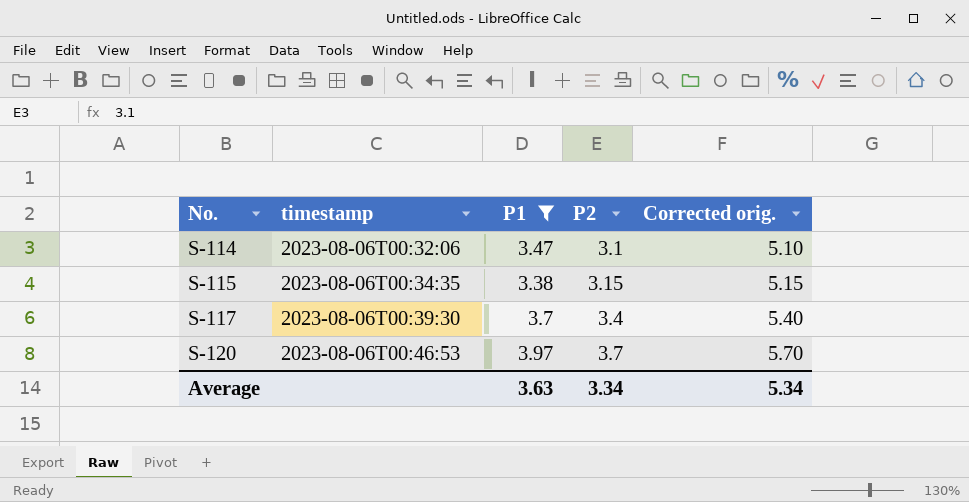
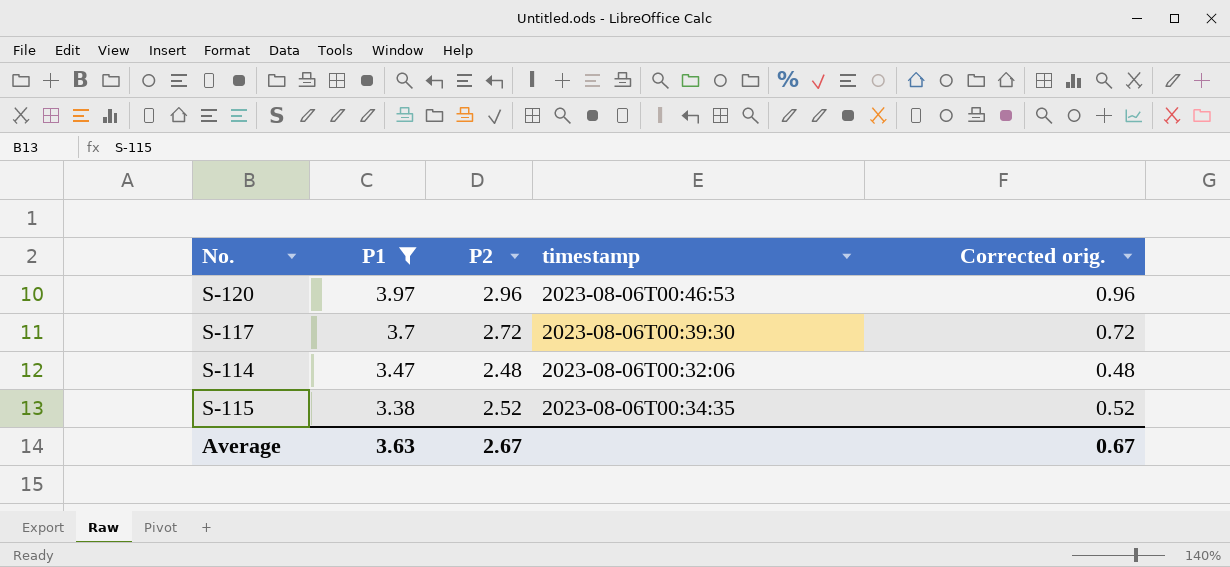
row order: No. ascending -> P1 descending
column timestamp | position: 2 -> 4
column Corrected orig. | formula: [P2] + 2 -> [P2] - 2
S-120 | P2: 3.7 -> 2.96
S-117 | P2: 3.4 -> 2.72
S-114 | P2: 3.1 -> 2.48
S-115 | P2: 3.15 -> 2.52
Average | P2: 3.34 -> 2.67
Average | Corrected orig.: 5.34 -> 0.67

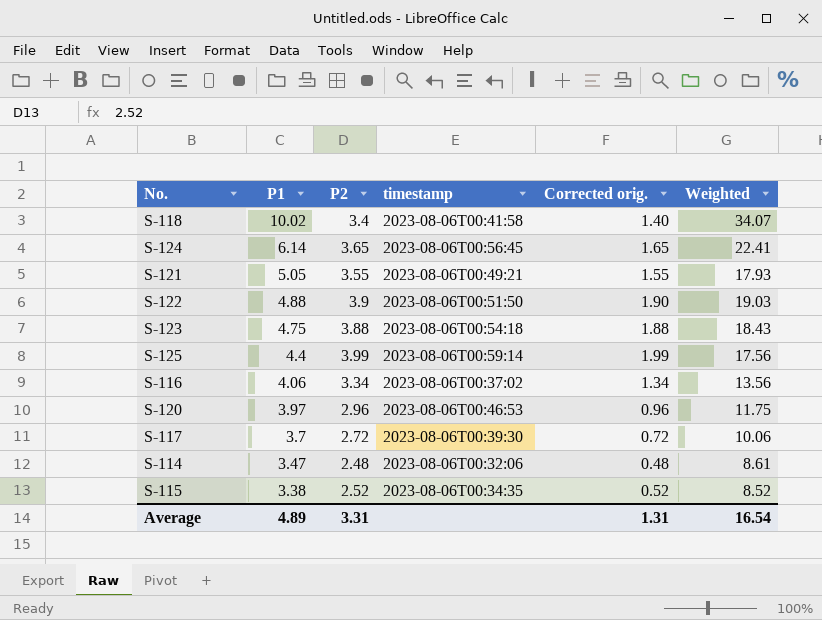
filter: P1 <= 3.97 -> none
column Weighted | formula: none -> [P1] * [P2]
Average | P1: 3.63 -> 4.89
Average | P2: 2.67 -> 3.31
Average | Corrected orig.: 0.67 -> 1.31

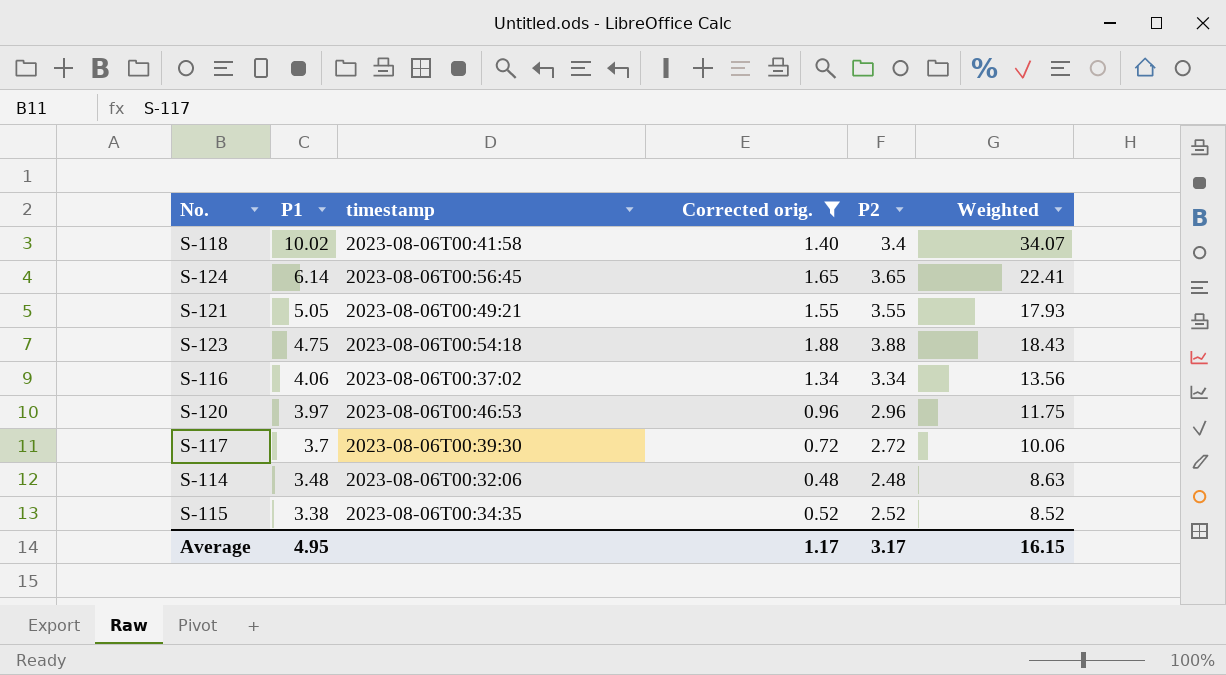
filter: none -> Corrected orig. <= 1.88
column P2 | position: 3 -> 5
S-114 | P1: 3.47 -> 3.48
S-114 | Weighted: 8.61 -> 8.63
Average | P1: 4.89 -> 4.95
Average | Corrected orig.: 1.31 -> 1.17
Average | P2: 3.31 -> 3.17
Average | Weighted: 16.54 -> 16.15

